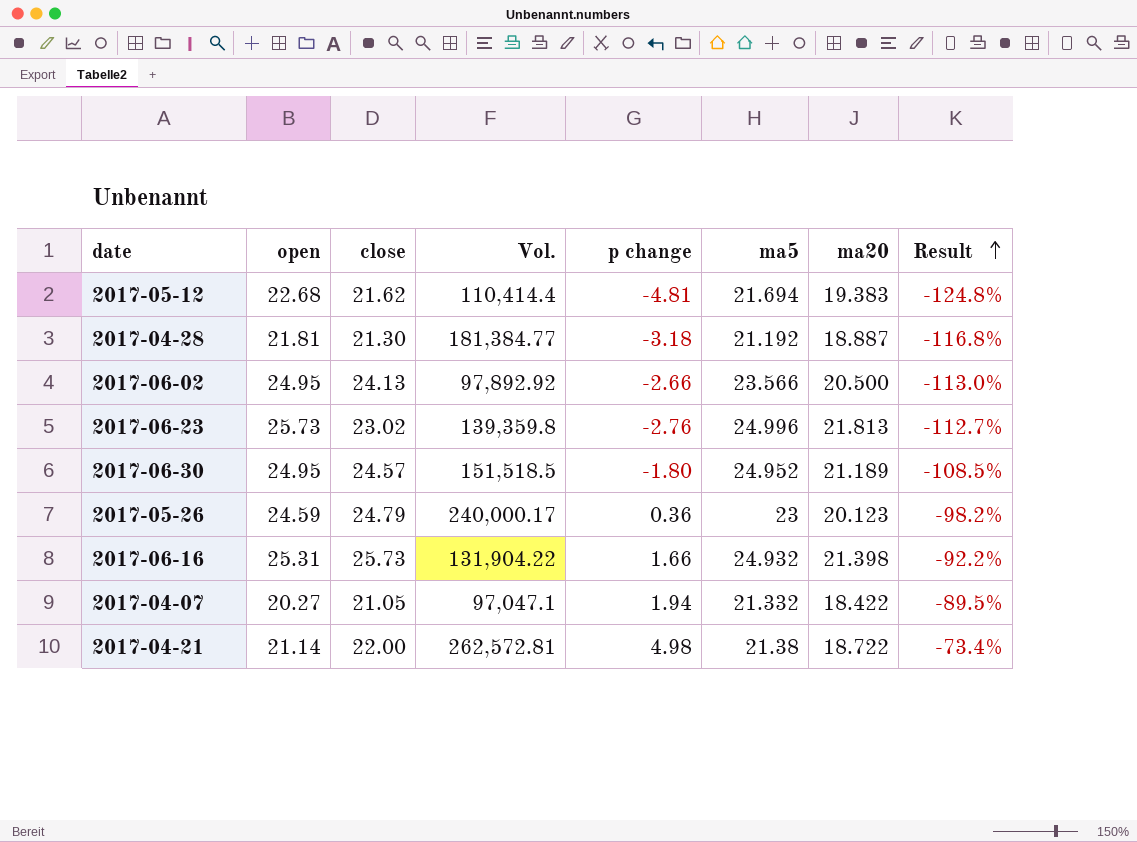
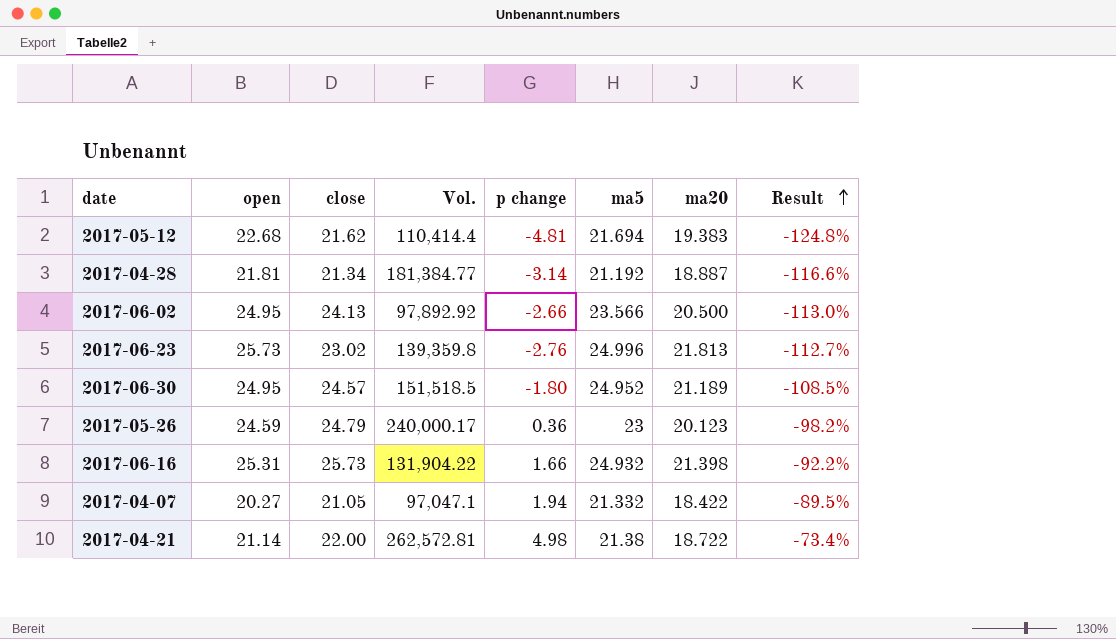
2017-04-28 | close: 21.30 -> 21.34
2017-04-28 | p change: -3.18 -> -3.14
2017-04-28 | Result: -116.8% -> -116.6%

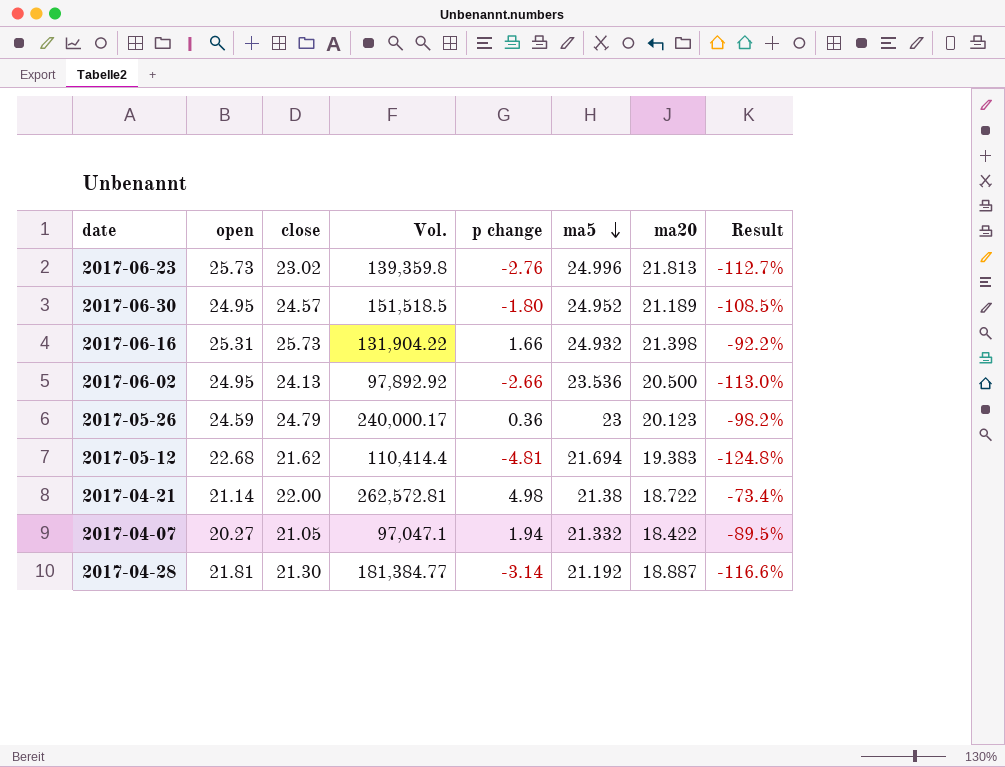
row order: Result ascending -> ma5 descending
2017-06-02 | ma5: 23.566 -> 23.536
2017-04-28 | close: 21.34 -> 21.30

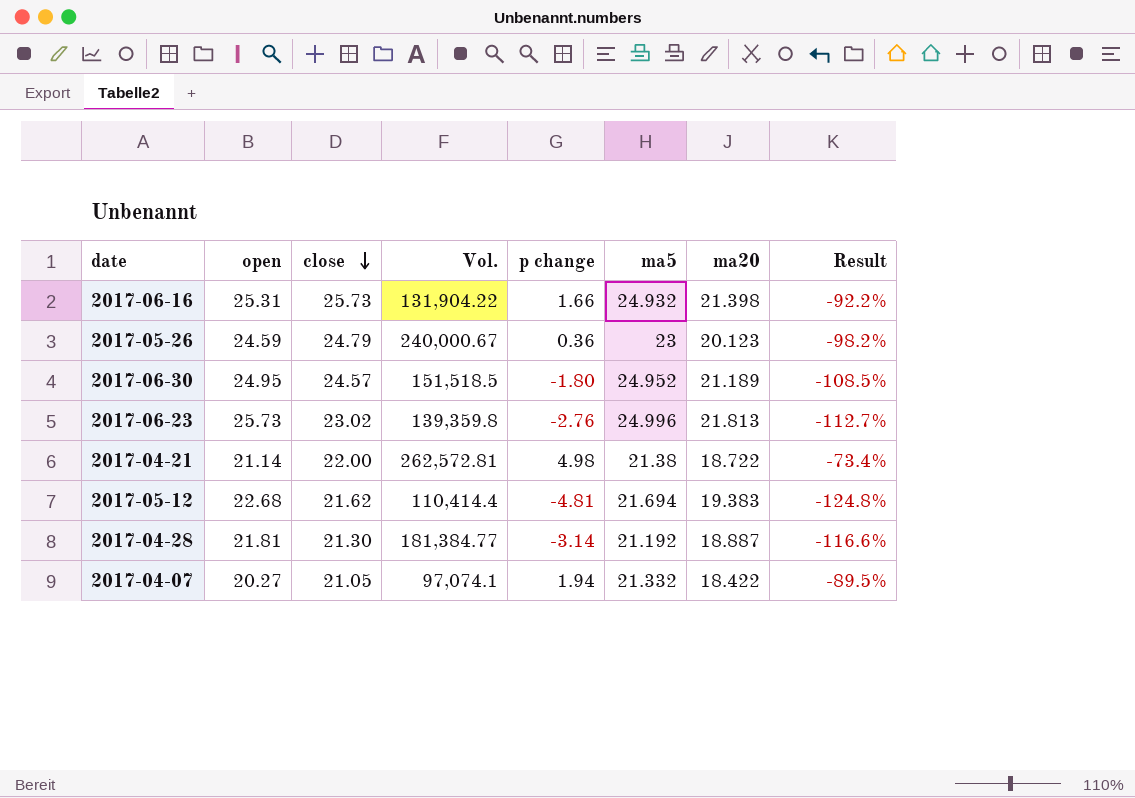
row order: ma5 descending -> close descending
row 2017-06-02: 24.95 | 24.13 | 97,892.92 | -2.66 | 23.536 | 20.500 | -113.0% -> none
2017-05-26 | Vol.: 240,000.17 -> 240,000.67
2017-04-07 | Vol.: 97,047.1 -> 97,074.1

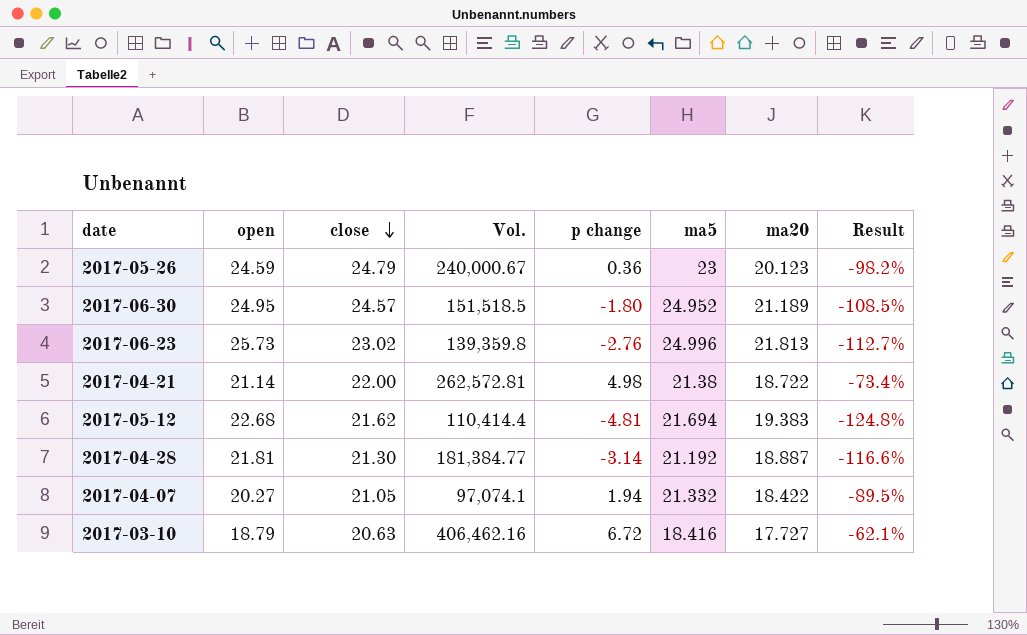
row 2017-06-16: 25.31 | 25.73 | 131,904.22 | 1.66 | 24.932 | 21.398 | -92.2% -> none
row 2017-03-10: none -> 18.79 | 20.63 | 406,462.16 | 6.72 | 18.416 | 17.727 | -62.1%

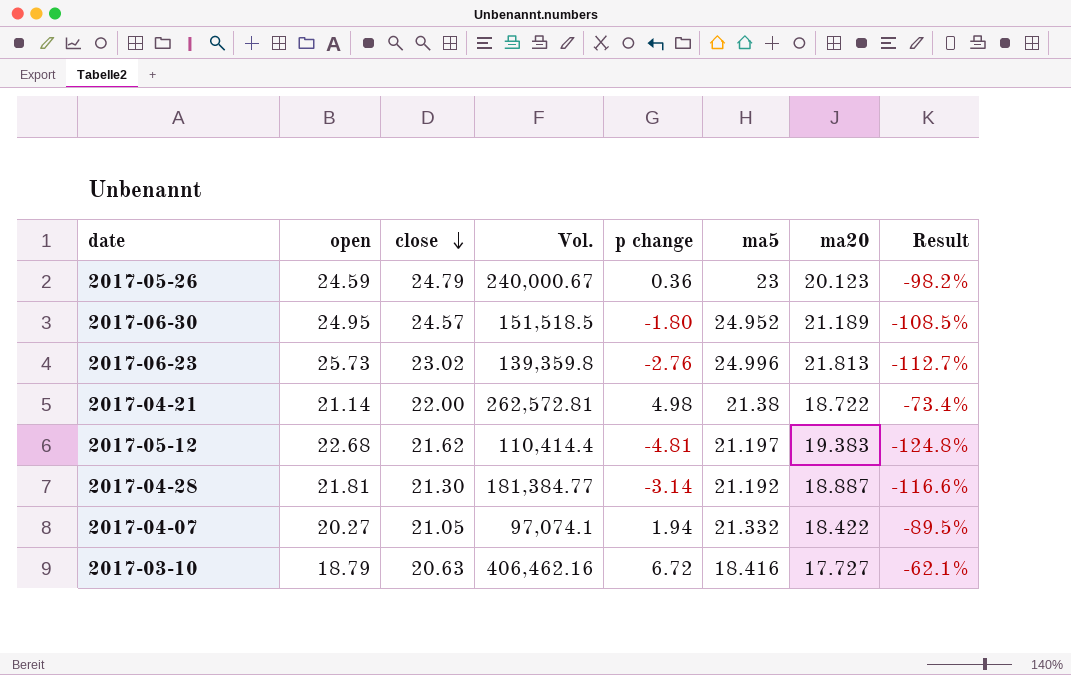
2017-05-12 | ma5: 21.694 -> 21.197

